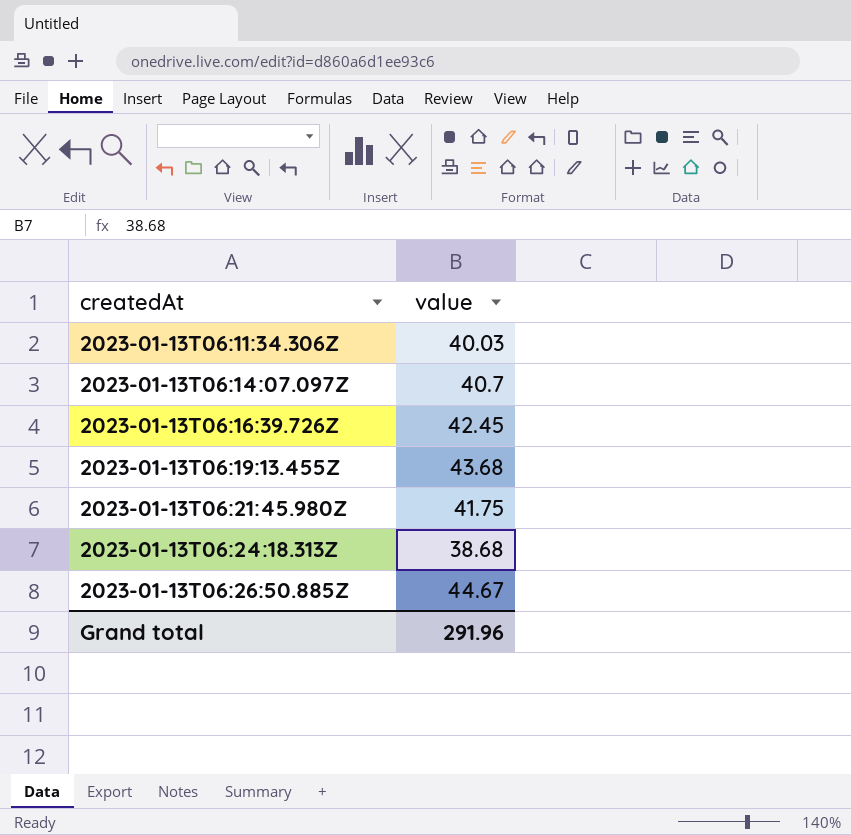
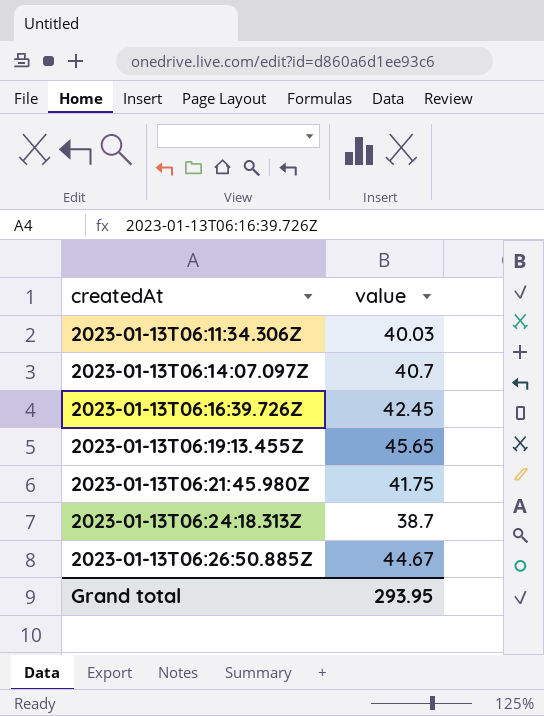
2023-01-13T06:19:13.455Z | value: 43.68 -> 45.65
2023-01-13T06:24:18.313Z | value: 38.68 -> 38.7
Grand total | value: 291.96 -> 293.95

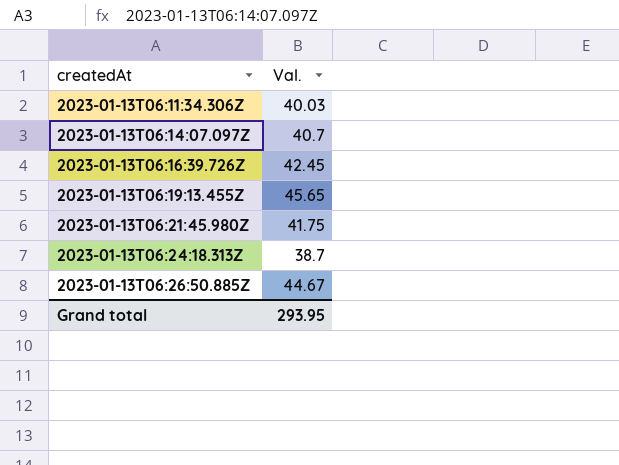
column name: value -> Val.

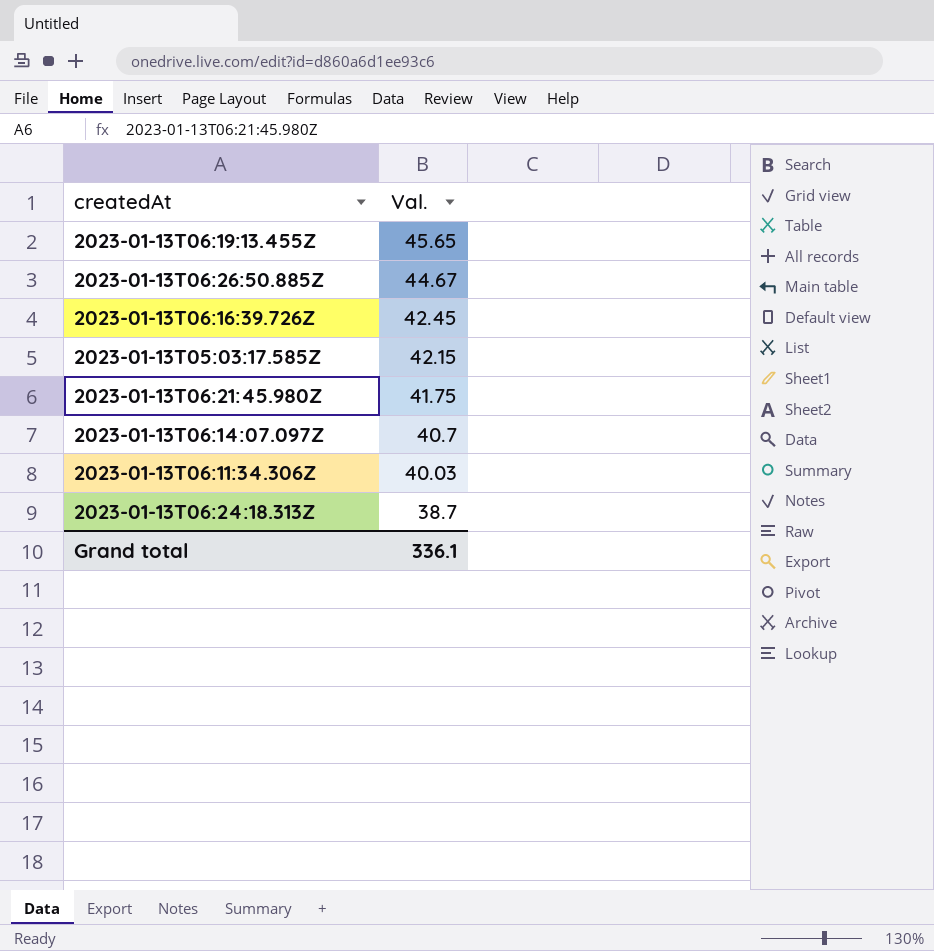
row order: createdAt ascending -> Val. descending
row 2023-01-13T05:03:17.585Z: none -> 42.15
Grand total | Val.: 293.95 -> 336.1

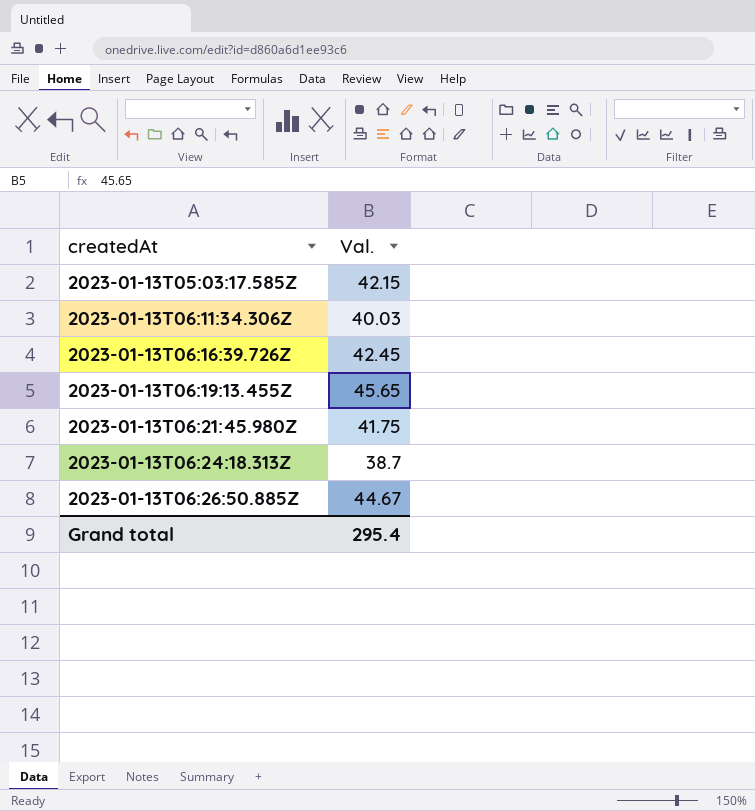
row order: Val. descending -> createdAt ascending
row 2023-01-13T06:14:07.097Z: 40.7 -> none
Grand total | Val.: 336.1 -> 295.4

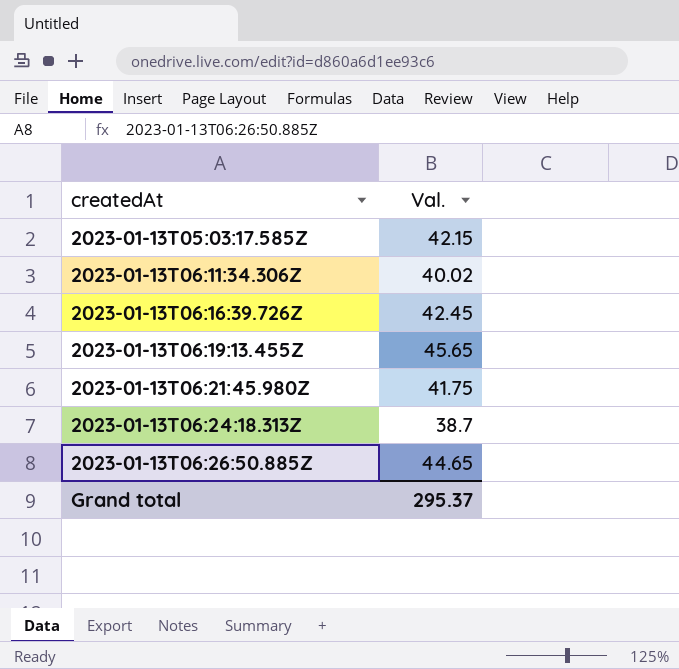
2023-01-13T06:11:34.306Z | Val.: 40.03 -> 40.02
2023-01-13T06:26:50.885Z | Val.: 44.67 -> 44.65
Grand total | Val.: 295.4 -> 295.37

